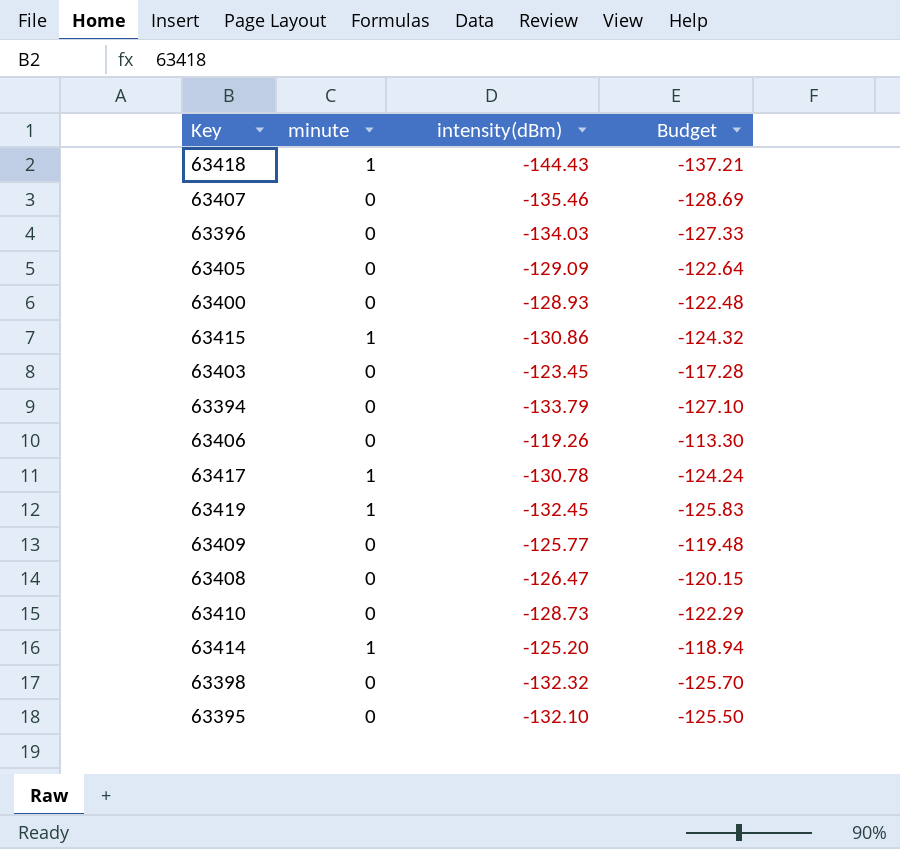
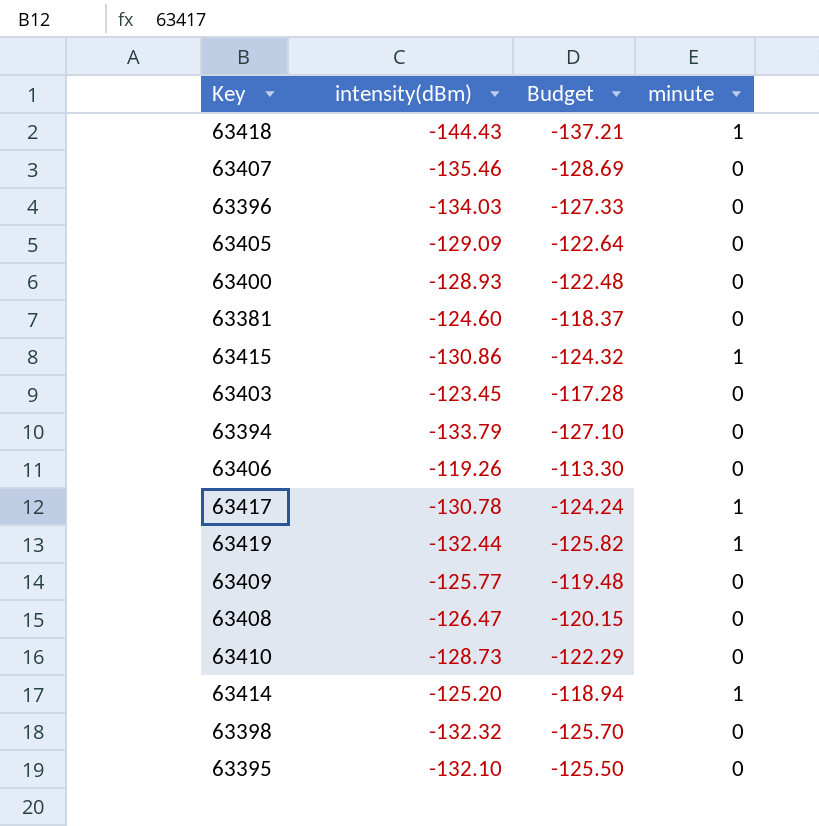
column minute | position: 2 -> 4
row 63381: none -> -124.60 | -118.37 | 0
63419 | intensity(dBm): -132.45 -> -132.44
63419 | Budget: -125.83 -> -125.82

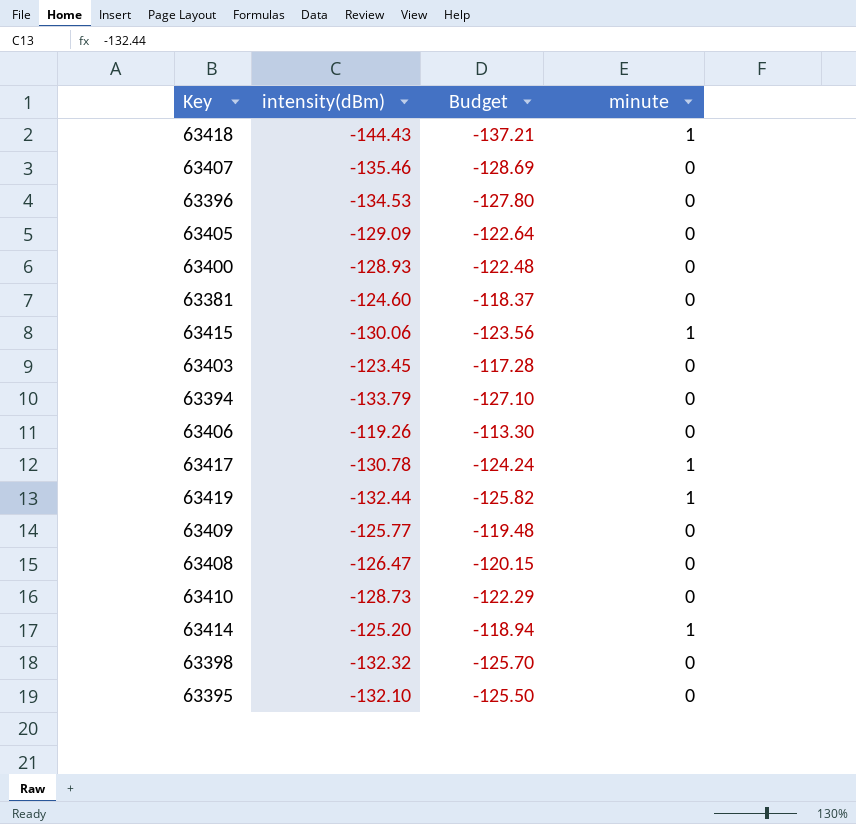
63396 | intensity(dBm): -134.03 -> -134.53
63396 | Budget: -127.33 -> -127.80
63415 | intensity(dBm): -130.86 -> -130.06
63415 | Budget: -124.32 -> -123.56

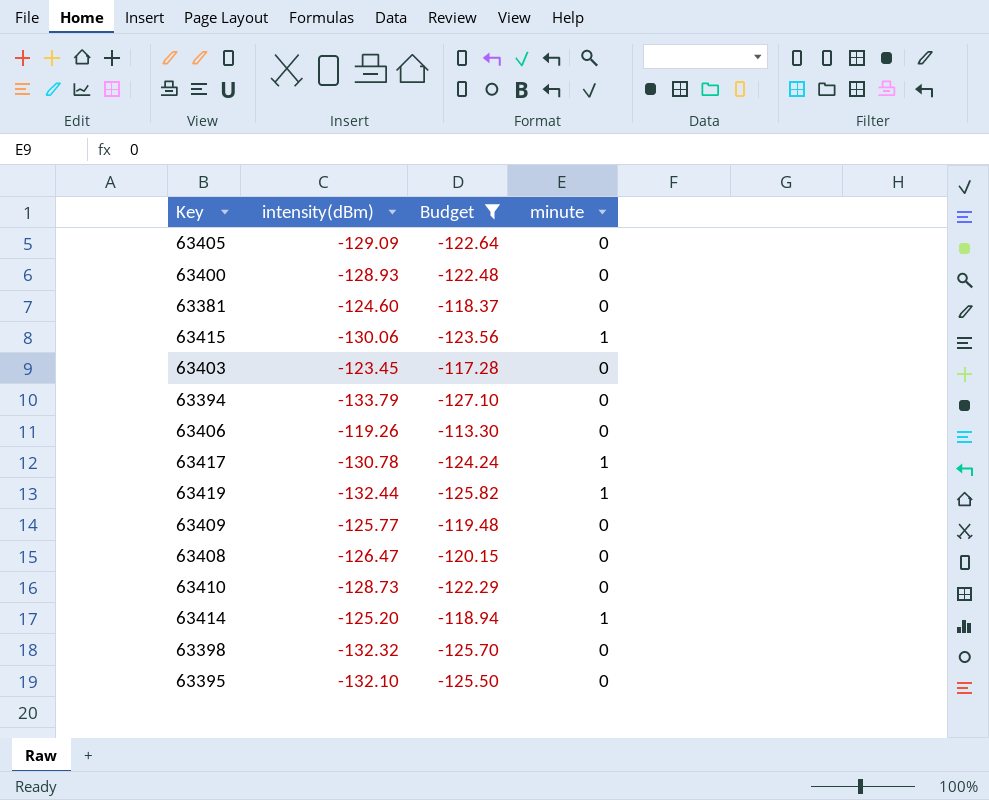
filter: none -> Budget >= -127.10

